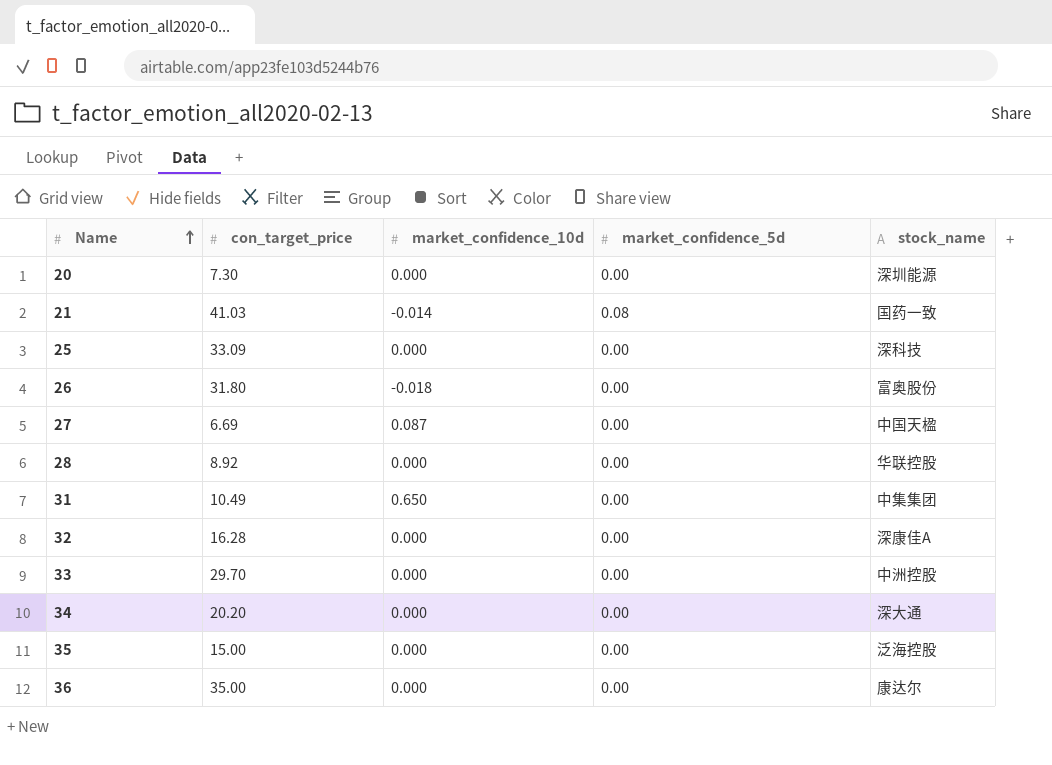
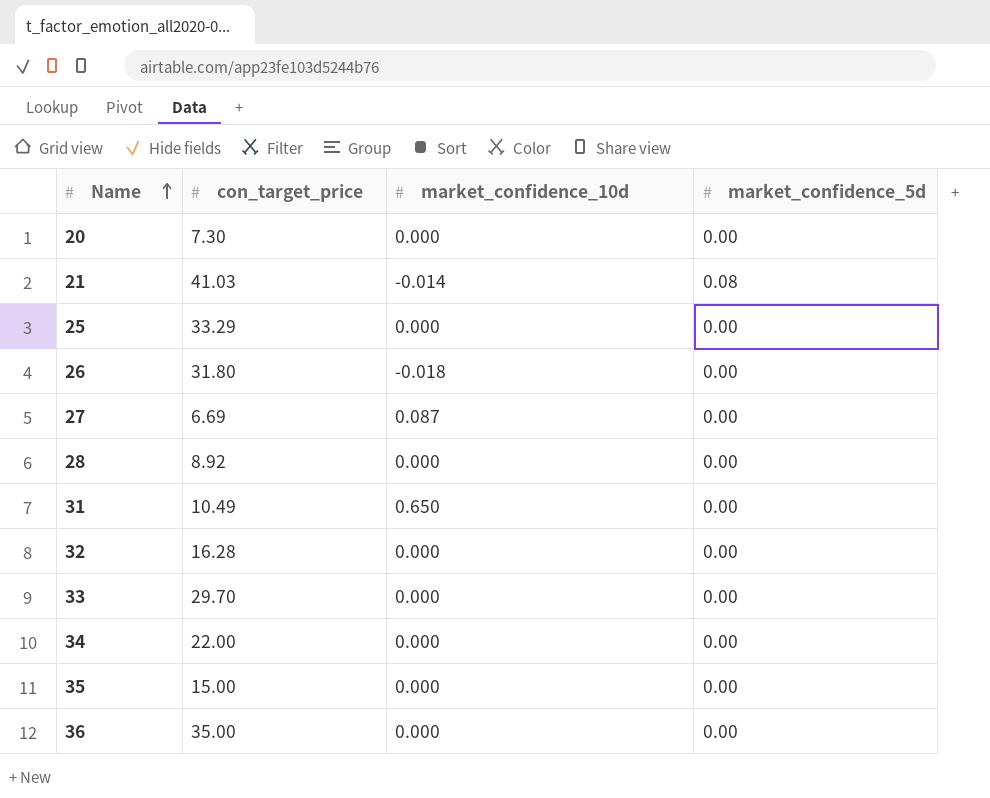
column stock_name | position: 5 -> none
25 | con_target_price: 33.09 -> 33.29
34 | con_target_price: 20.20 -> 22.00

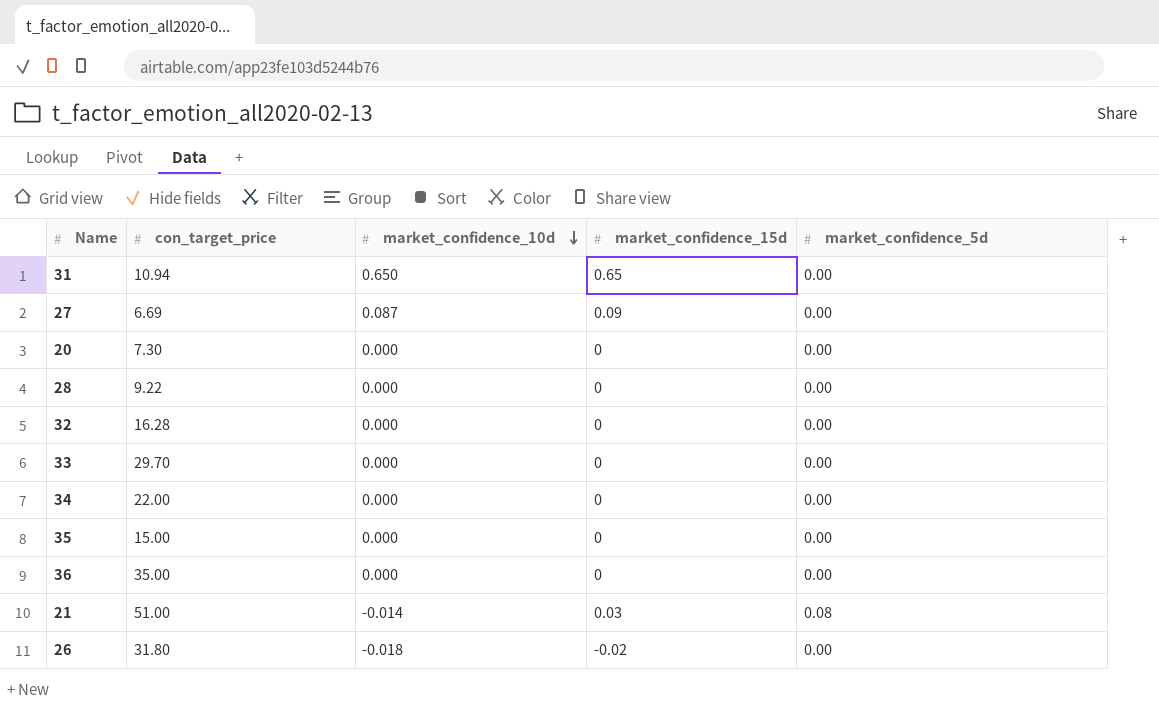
row order: Name ascending -> market_confidence_10d descending
column market_confidence_15d | position: none -> 4
row 25: 33.29 | 0.000 | 0.00 -> none
31 | con_target_price: 10.49 -> 10.94
28 | con_target_price: 8.92 -> 9.22
21 | con_target_price: 41.03 -> 51.00

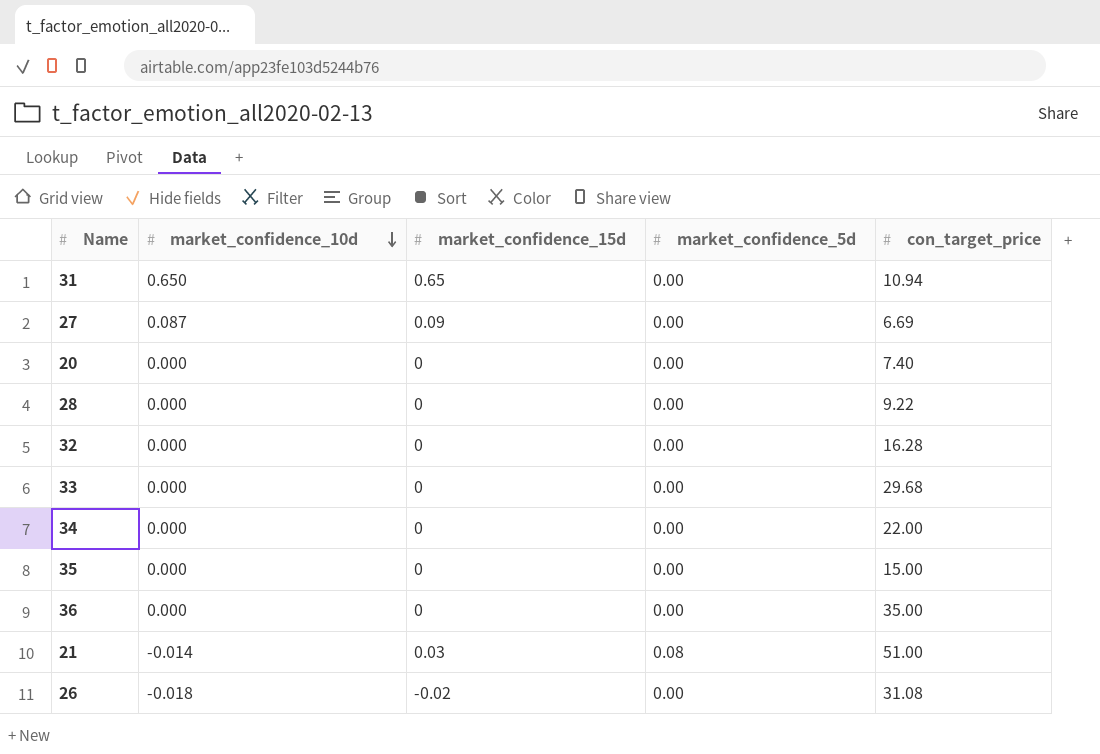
column con_target_price | position: 2 -> 5
20 | con_target_price: 7.30 -> 7.40
33 | con_target_price: 29.70 -> 29.68
26 | con_target_price: 31.80 -> 31.08

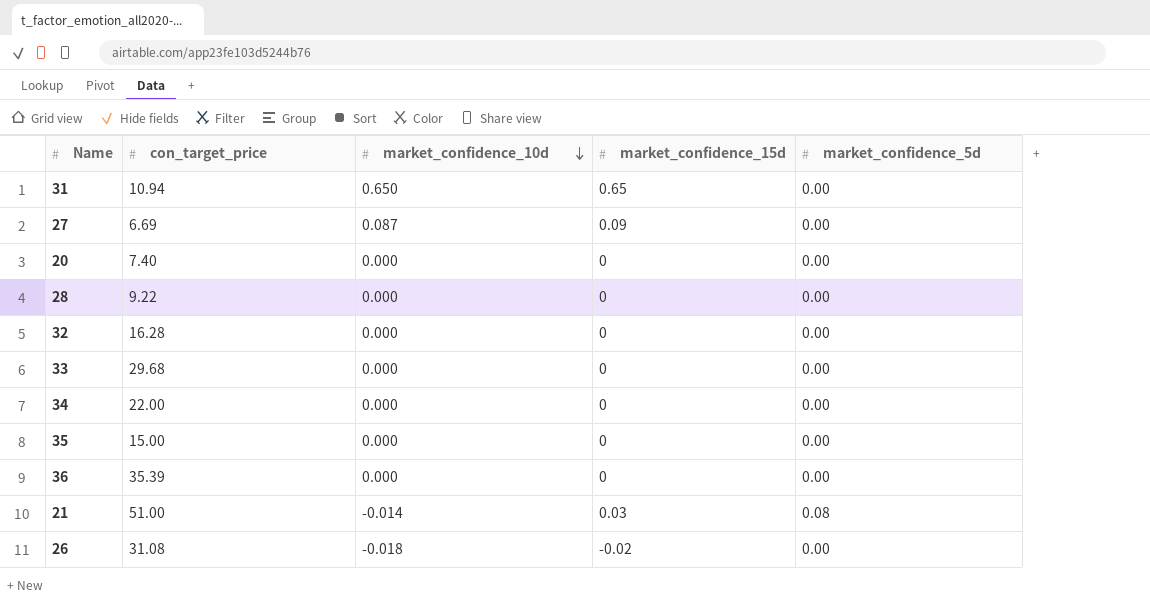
column con_target_price | position: 5 -> 2
36 | con_target_price: 35.00 -> 35.39

